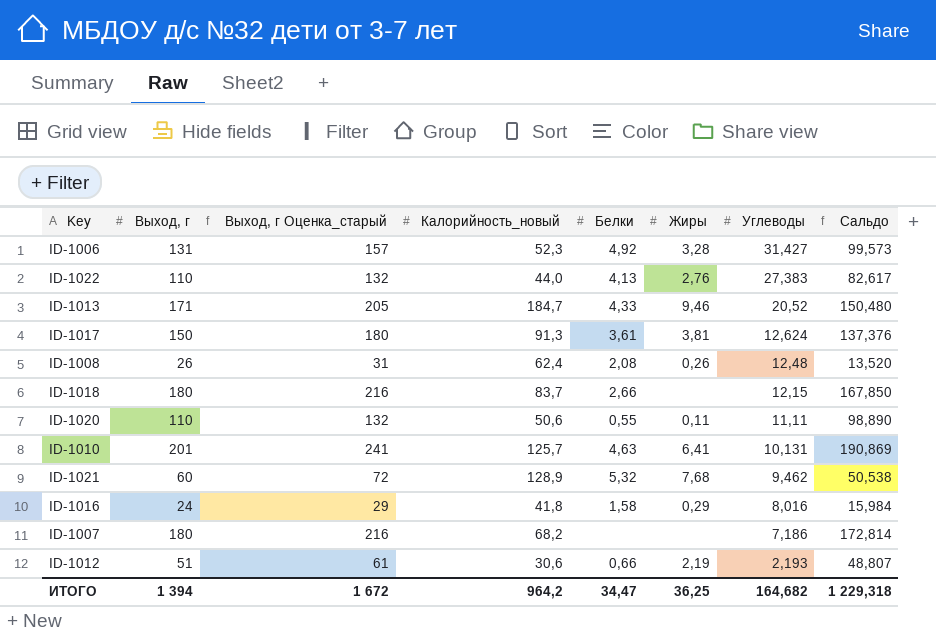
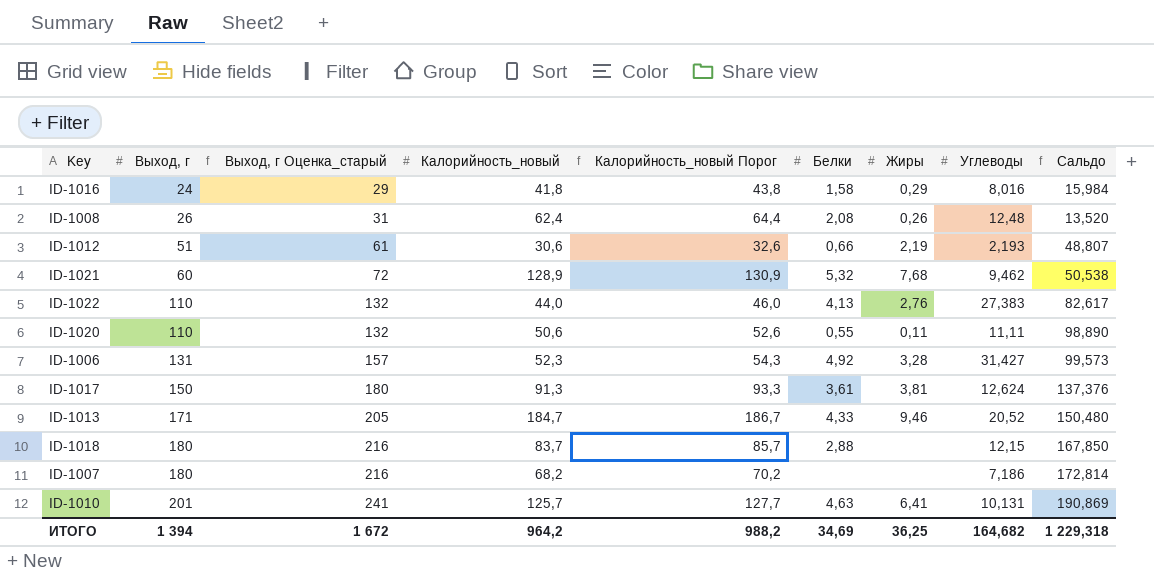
row order: Углеводы descending -> Выход, г ascending
column Калорийность_новый Порог | formula: none -> [Калорийность_новый] + 2
ID-1018 | Белки: 2,66 -> 2,88
ИТОГО | Белки: 34,47 -> 34,69

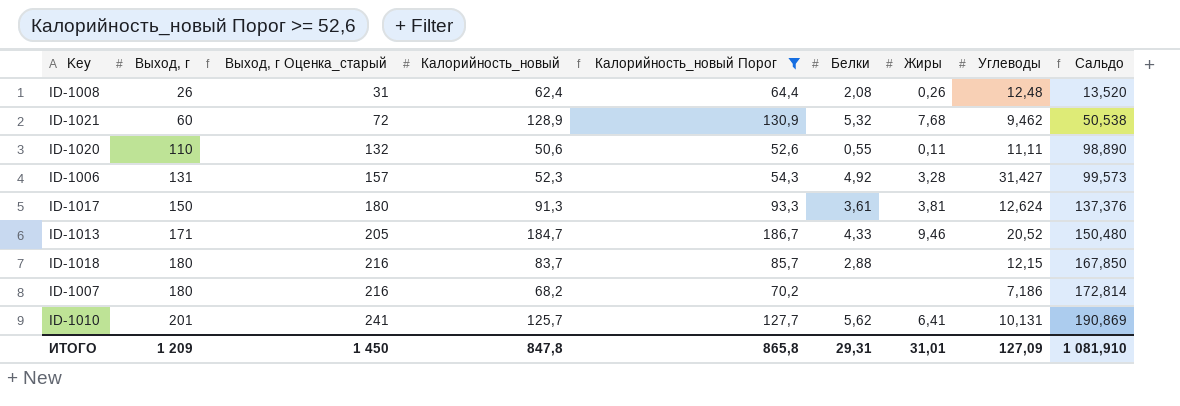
filter: none -> Калорийность_новый Порог >= 52,6
ID-1010 | Белки: 4,63 -> 5,62
ИТОГО | Выход, г: 1 394 -> 1 209
ИТОГО | Выход, г Оценка_старый: 1 672 -> 1 450
ИТОГО | Калорийность_новый: 964,2 -> 847,8
ИТОГО | Калорийность_новый Порог: 988,2 -> 865,8
ИТОГО | Белки: 34,69 -> 29,31
ИТОГО | Жиры: 36,25 -> 31,01
ИТОГО | Углеводы: 164,682 -> 127,09
ИТОГО | Сальдо: 1 229,318 -> 1 081,910

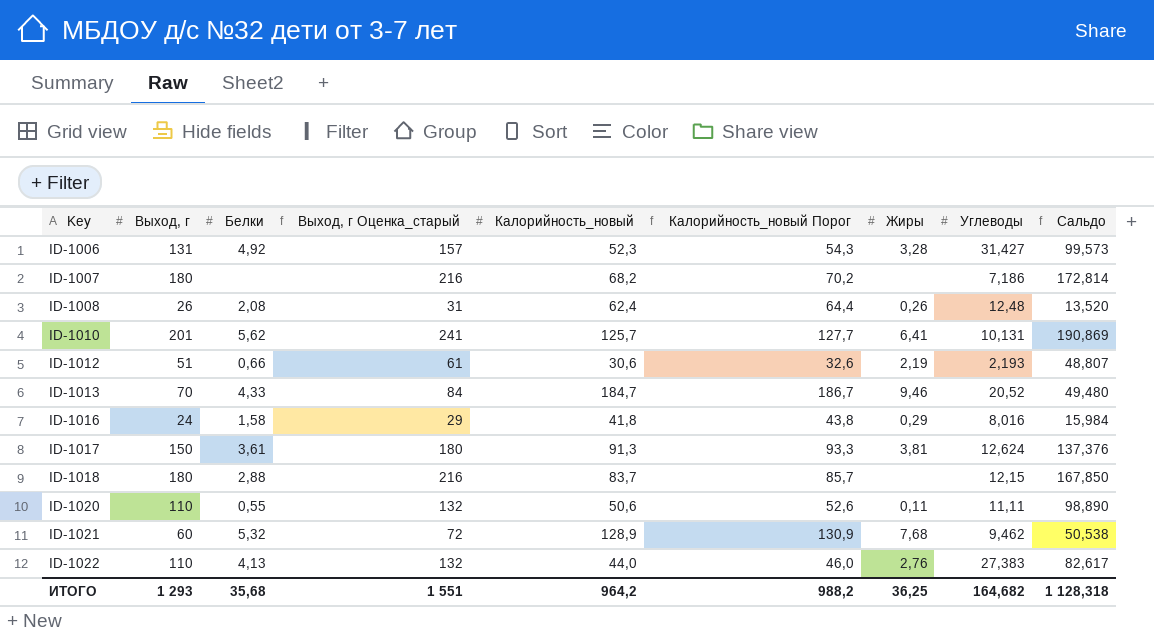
filter: Калорийность_новый Порог >= 52,6 -> none
row order: Выход, г ascending -> Key ascending
column Белки | position: 6 -> 3
ID-1013 | Выход, г: 171 -> 70
ID-1013 | Выход, г Оценка_старый: 205 -> 84
ID-1013 | Сальдо: 150,480 -> 49,480
ИТОГО | Выход, г: 1 209 -> 1 293
ИТОГО | Белки: 29,31 -> 35,68
ИТОГО | Выход, г Оценка_старый: 1 450 -> 1 551
ИТОГО | Калорийность_новый: 847,8 -> 964,2
ИТОГО | Калорийность_новый Порог: 865,8 -> 988,2
ИТОГО | Жиры: 31,01 -> 36,25
ИТОГО | Углеводы: 127,09 -> 164,682
ИТОГО | Сальдо: 1 081,910 -> 1 128,318

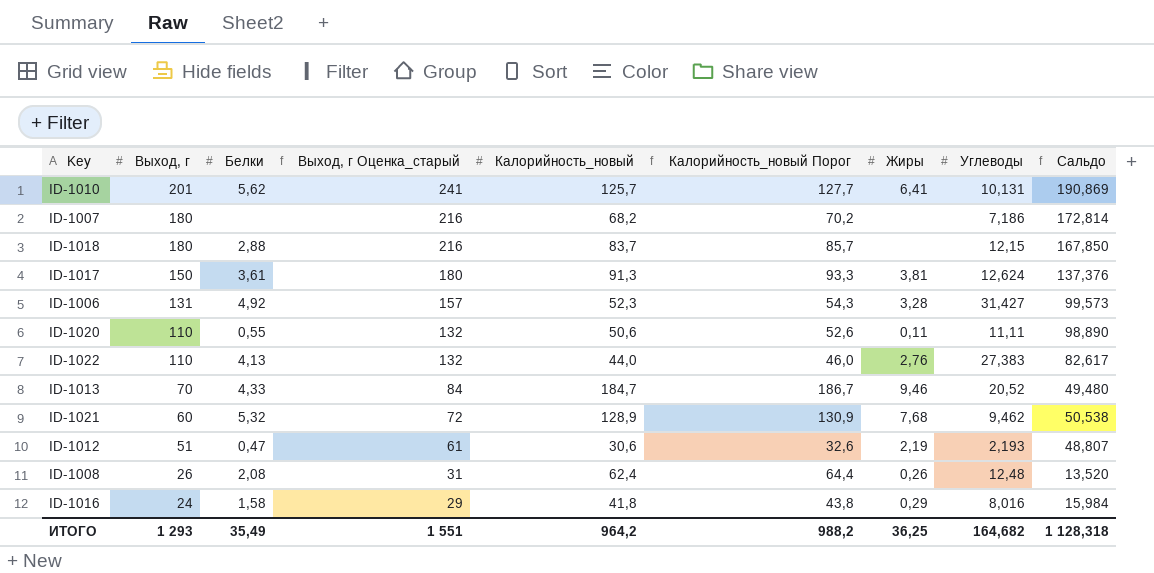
row order: Key ascending -> Выход, г descending
ID-1012 | Белки: 0,66 -> 0,47
ИТОГО | Белки: 35,68 -> 35,49

